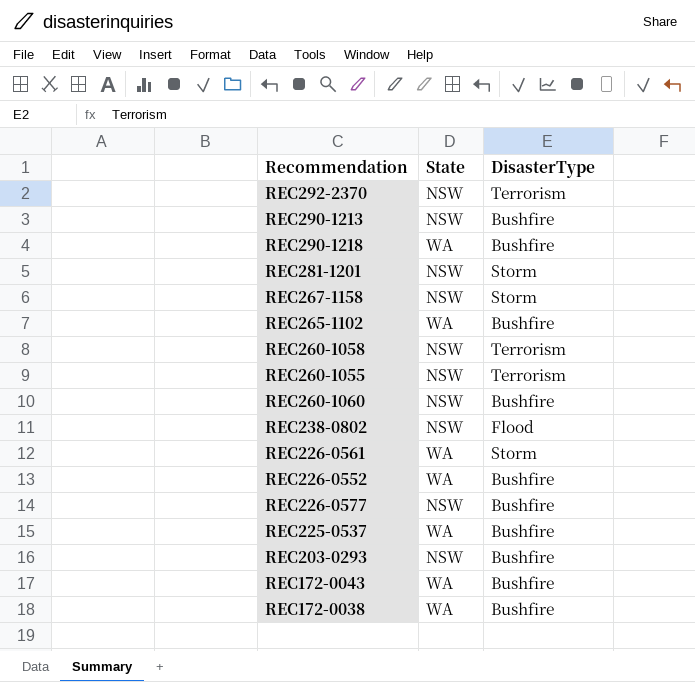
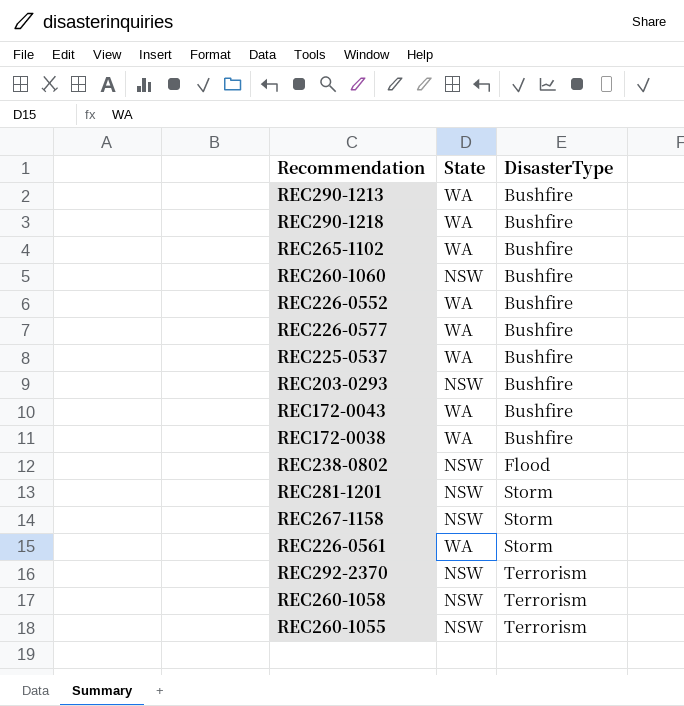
row order: none -> DisasterType ascending
REC290-1213 | State: NSW -> WA
REC226-0577 | State: NSW -> WA

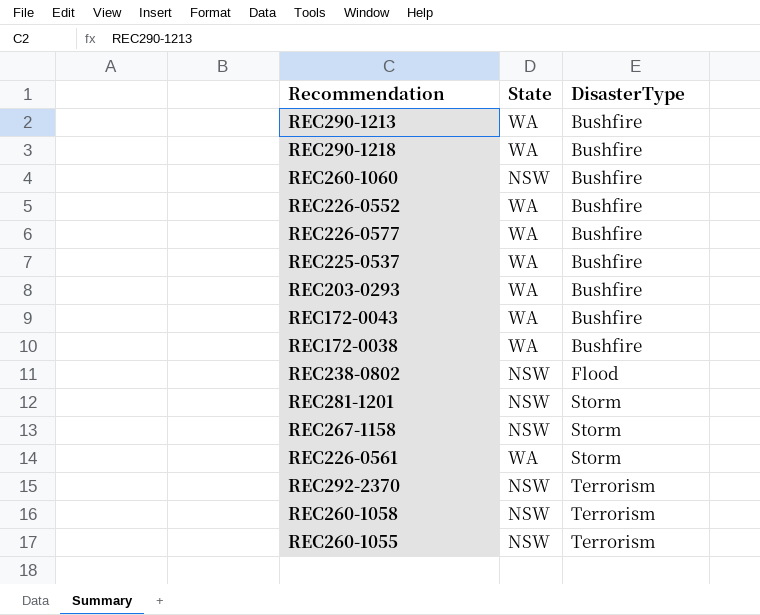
row REC265-1102: WA | Bushfire -> none
REC203-0293 | State: NSW -> WA

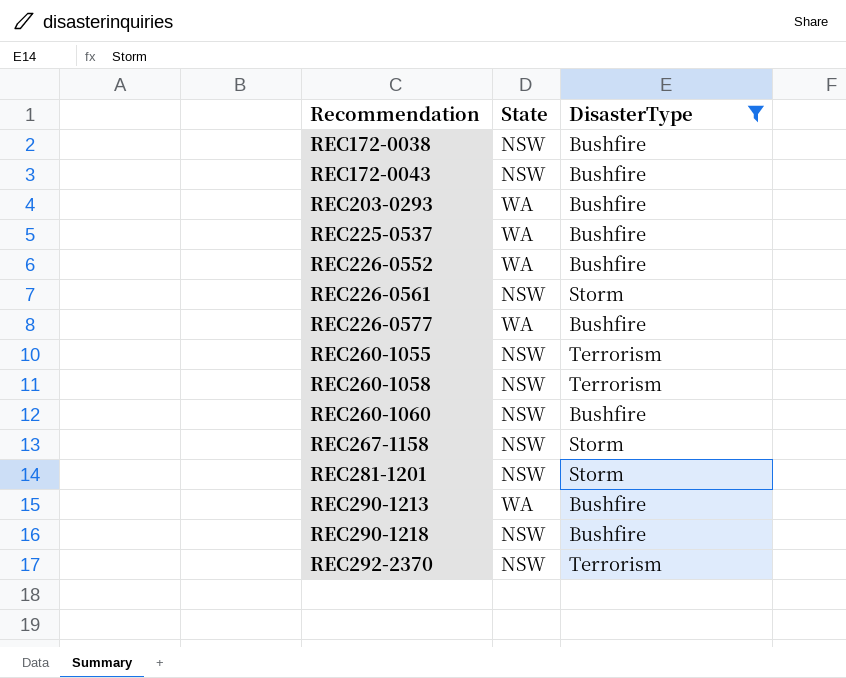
filter: none -> DisasterType != Flood
row order: DisasterType ascending -> Recommendation ascending
REC172-0038 | State: WA -> NSW
REC172-0043 | State: WA -> NSW
REC226-0561 | State: WA -> NSW
REC290-1218 | State: WA -> NSW

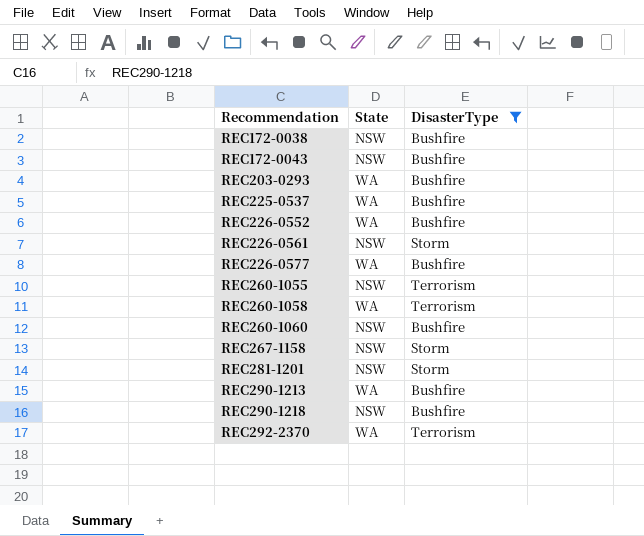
REC260-1058 | State: NSW -> WA
REC292-2370 | State: NSW -> WA

